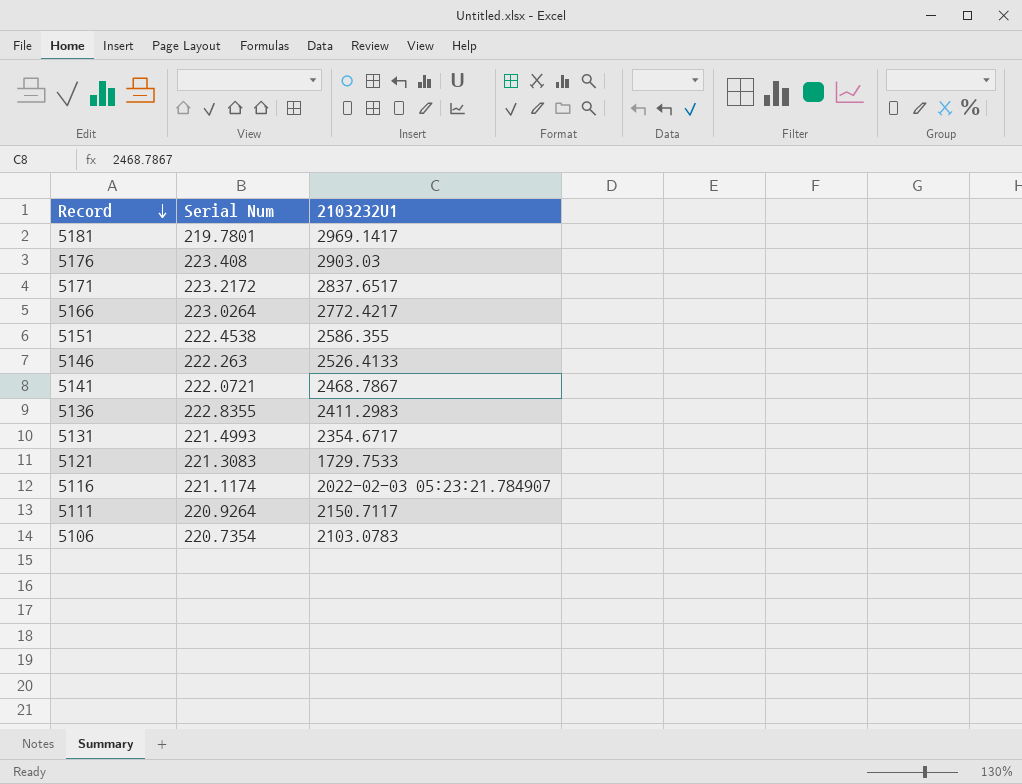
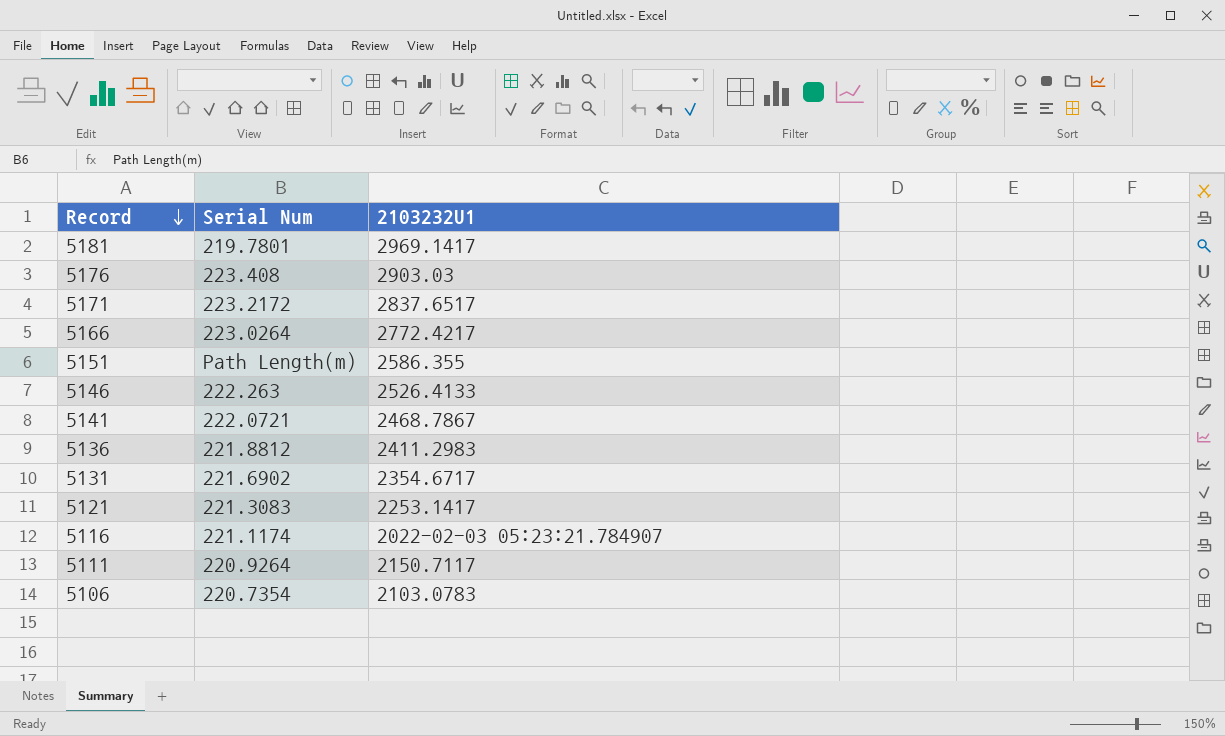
5151 | Serial Num: 222.4538 -> Path Length(m)
5136 | Serial Num: 222.8355 -> 221.8812
5131 | Serial Num: 221.4993 -> 221.6902
5121 | 2103232U1: 1729.7533 -> 2253.1417

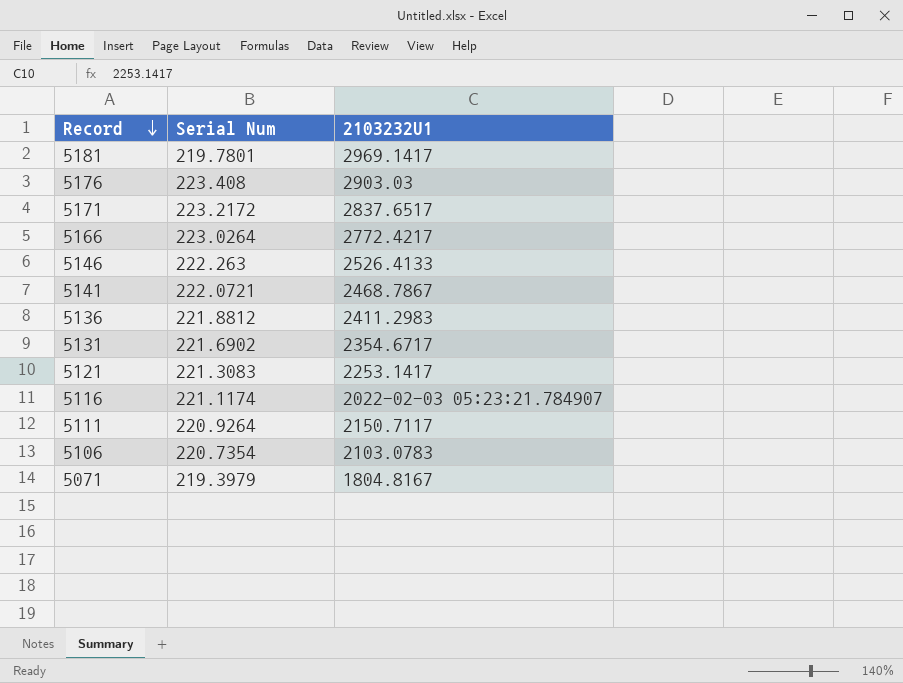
row 5151: Path Length(m) | 2586.355 -> none
row 5071: none -> 219.3979 | 1804.8167

